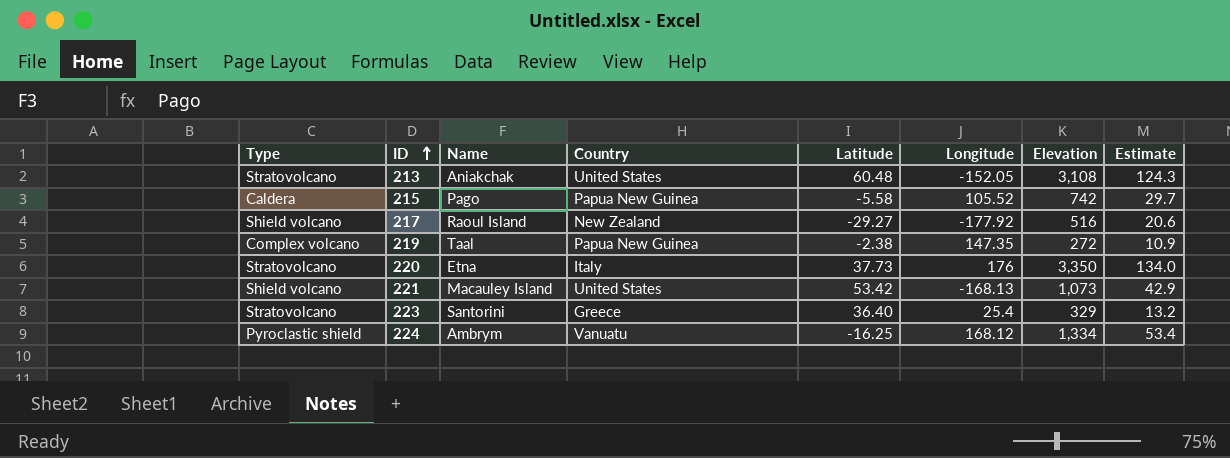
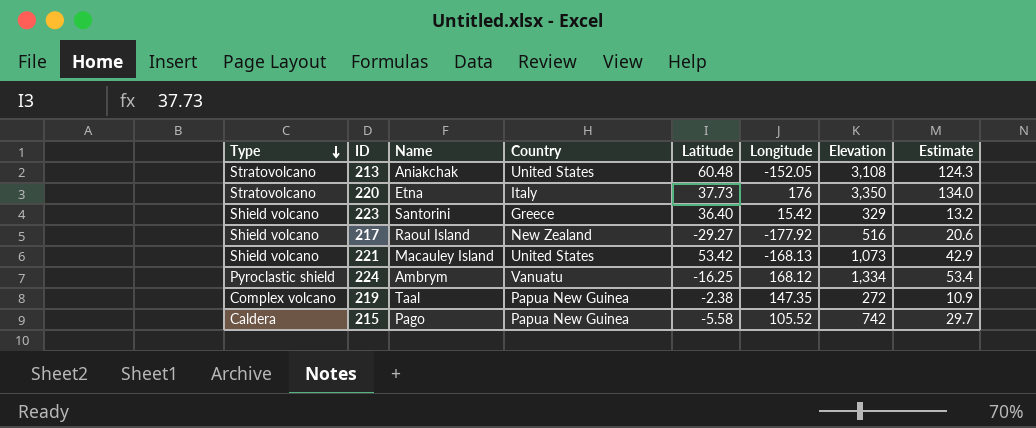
row order: ID ascending -> Type descending
223 | Type: Stratovolcano -> Shield volcano
223 | Longitude: 25.4 -> 15.42

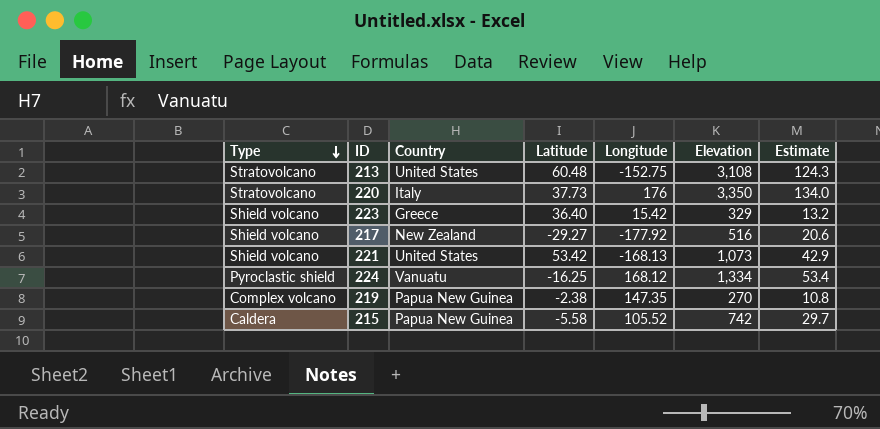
column Name | position: 3 -> none
213 | Longitude: -152.05 -> -152.75
219 | Elevation: 272 -> 270
219 | Estimate: 10.9 -> 10.8

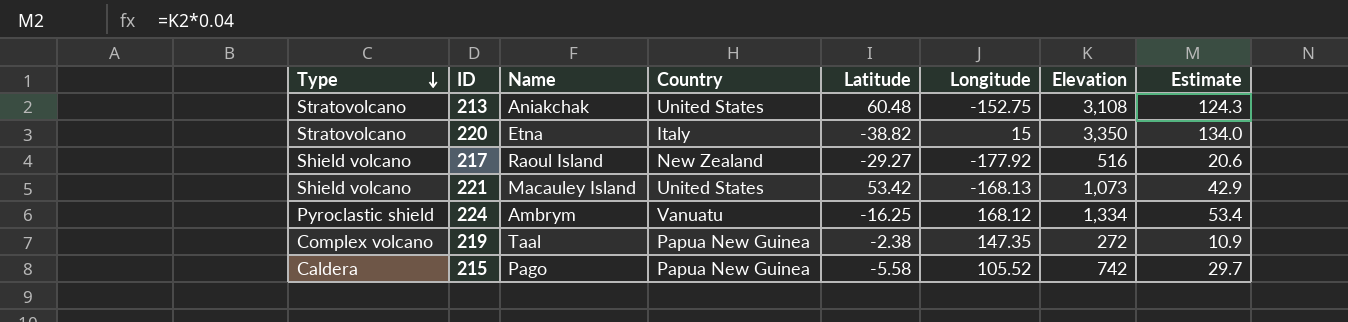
column Name | position: none -> 3
row 223: Shield volcano | Greece | 36.40 | 15.42 | 329 | 13.2 -> none
220 | Latitude: 37.73 -> -38.82
220 | Longitude: 176 -> 15
219 | Elevation: 270 -> 272
219 | Estimate: 10.8 -> 10.9

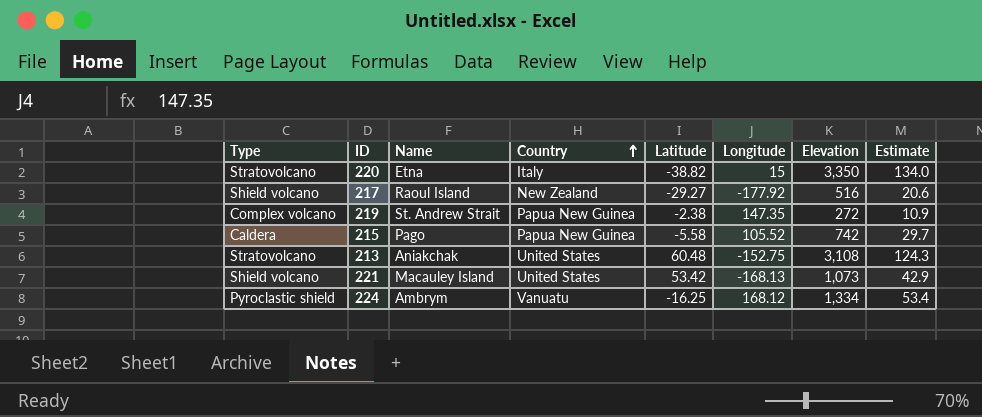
row order: Type descending -> Country ascending
219 | Name: Taal -> St. Andrew Strait

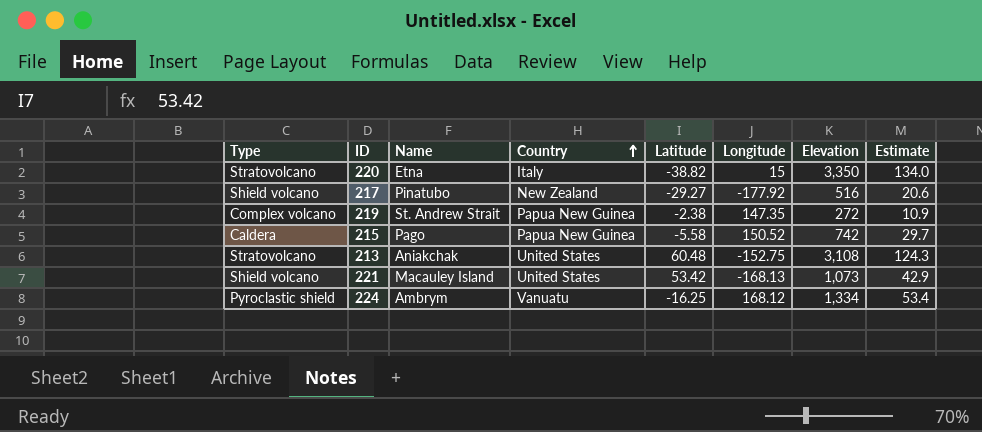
217 | Name: Raoul Island -> Pinatubo
215 | Longitude: 105.52 -> 150.52

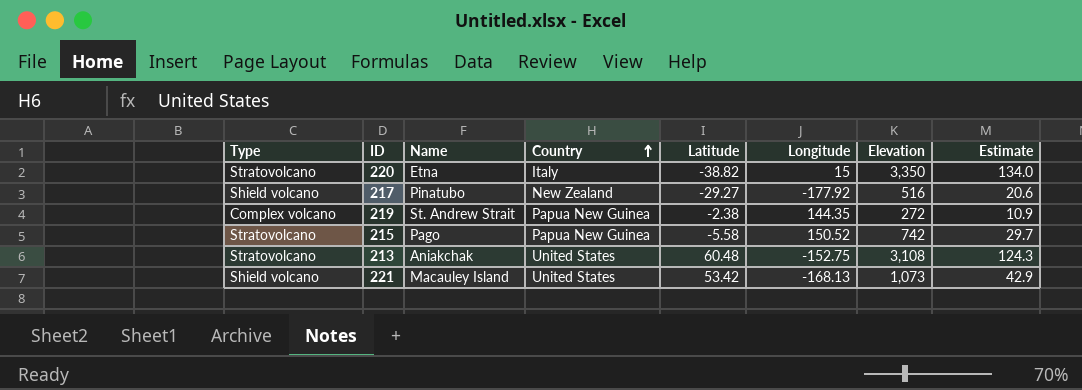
row 224: Pyroclastic shield | Ambrym | Vanuatu | -16.25 | 168.12 | 1,334 | 53.4 -> none
219 | Longitude: 147.35 -> 144.35
215 | Type: Caldera -> Stratovolcano

